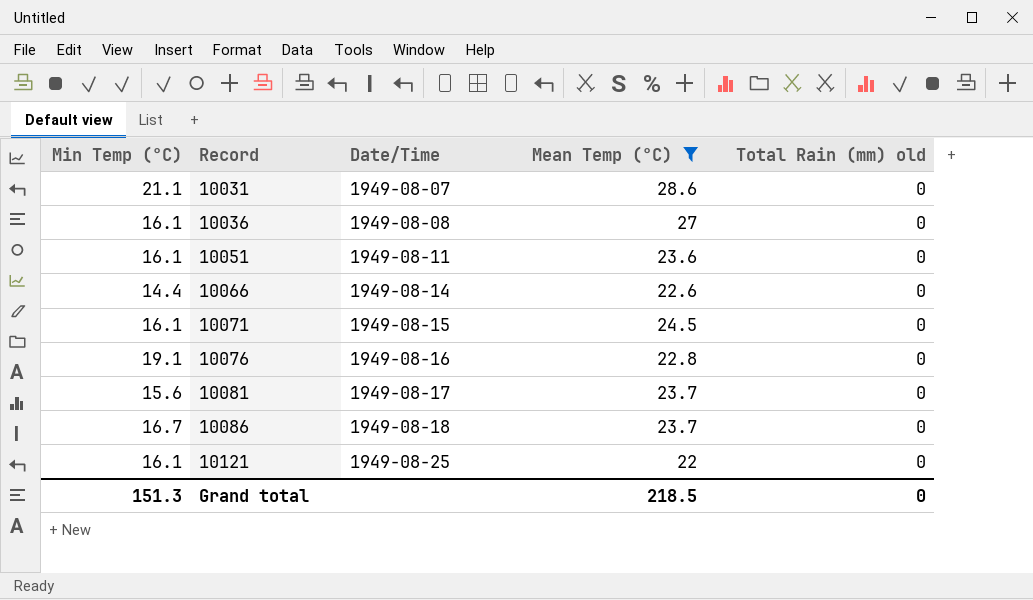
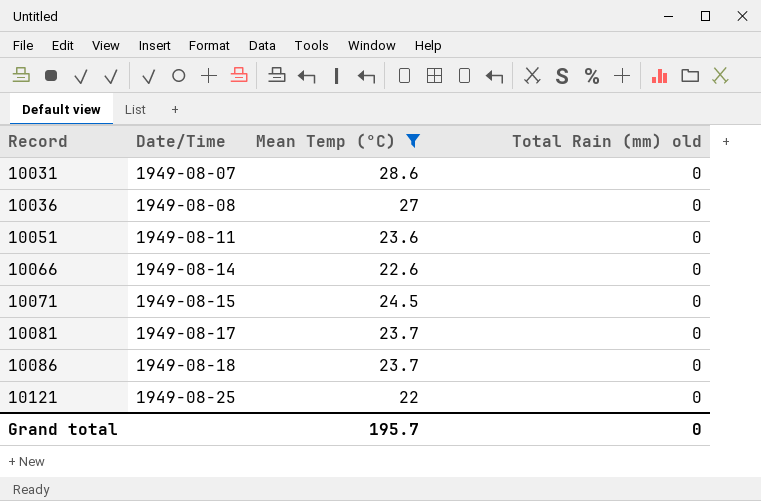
column Min Temp (°C) | position: 1 -> none
row 10076: 19.1 | 1949-08-16 | 22.8 | 0 -> none
Grand total | Mean Temp (°C): 218.5 -> 195.7

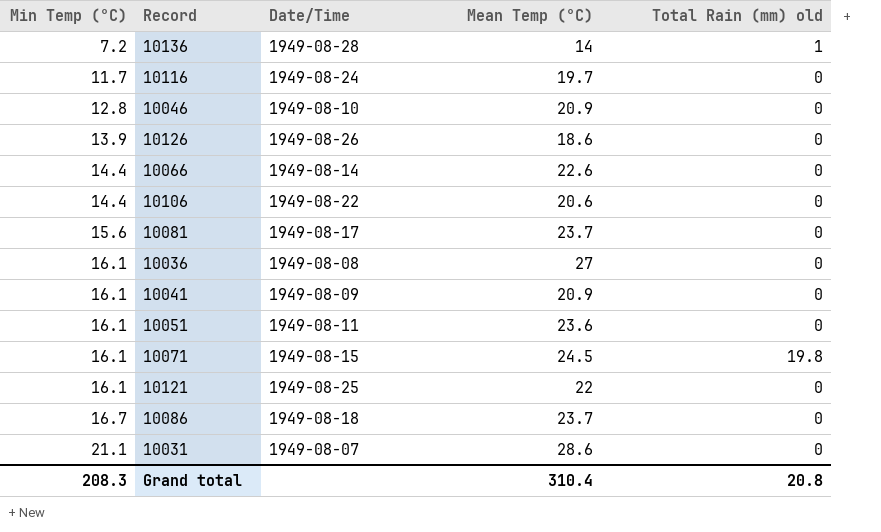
filter: Mean Temp (°C) >= 22 -> none
row order: Record ascending -> Min Temp (°C) ascending
column Min Temp (°C) | position: none -> 1
10071 | Total Rain (mm) old: 0 -> 19.8
Grand total | Mean Temp (°C): 195.7 -> 310.4
Grand total | Total Rain (mm) old: 0 -> 20.8

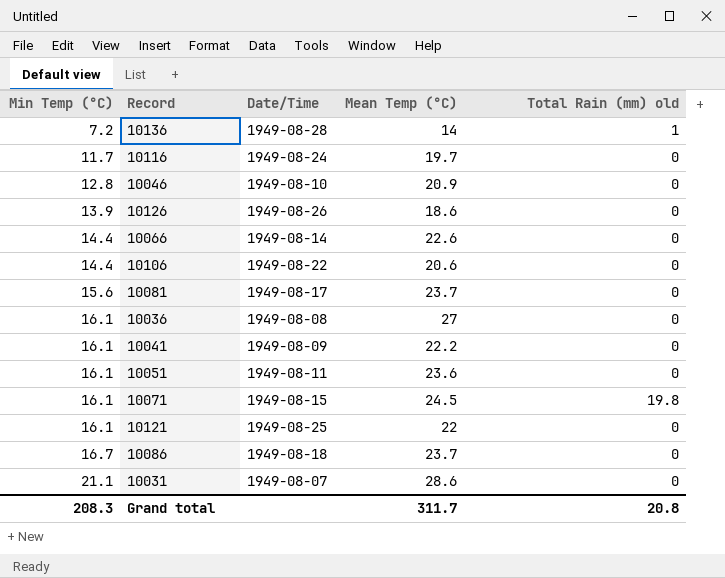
10041 | Mean Temp (°C): 20.9 -> 22.2
Grand total | Mean Temp (°C): 310.4 -> 311.7

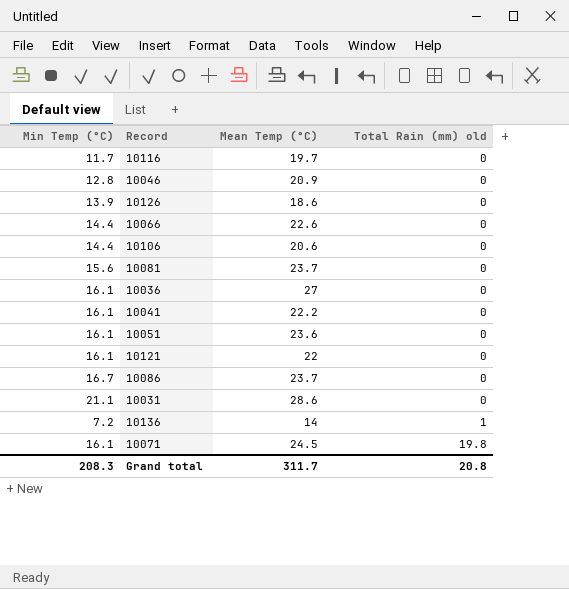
row order: Min Temp (°C) ascending -> Total Rain (mm) old ascending
column Date/Time | position: 3 -> none

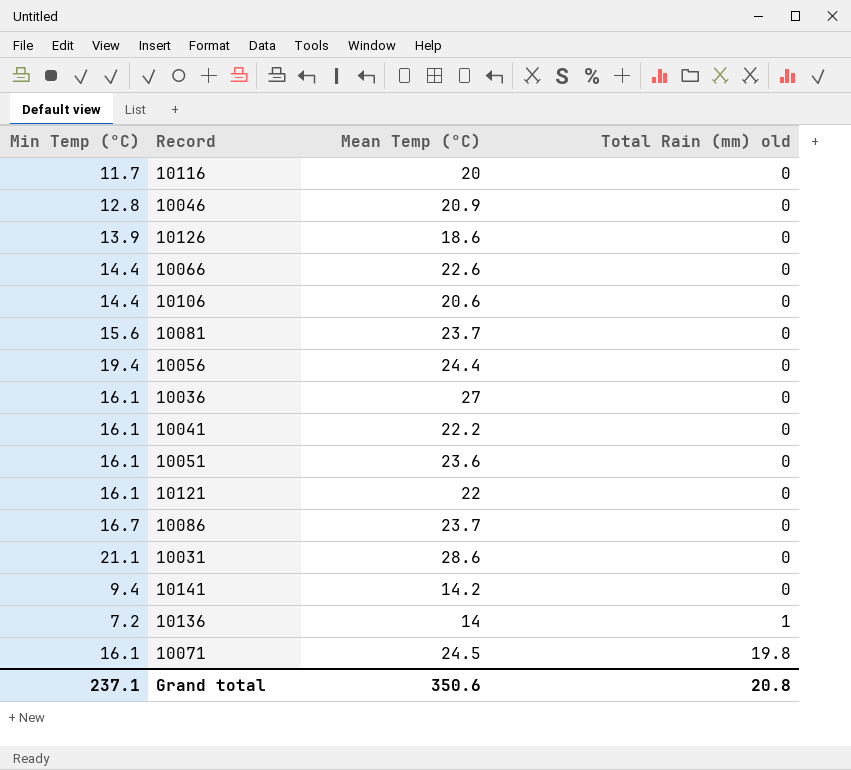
10116 | Mean Temp (°C): 19.7 -> 20
row 10056: none -> 19.4 | 24.4 | 0
row 10141: none -> 9.4 | 14.2 | 0
Grand total | Min Temp (°C): 208.3 -> 237.1
Grand total | Mean Temp (°C): 311.7 -> 350.6

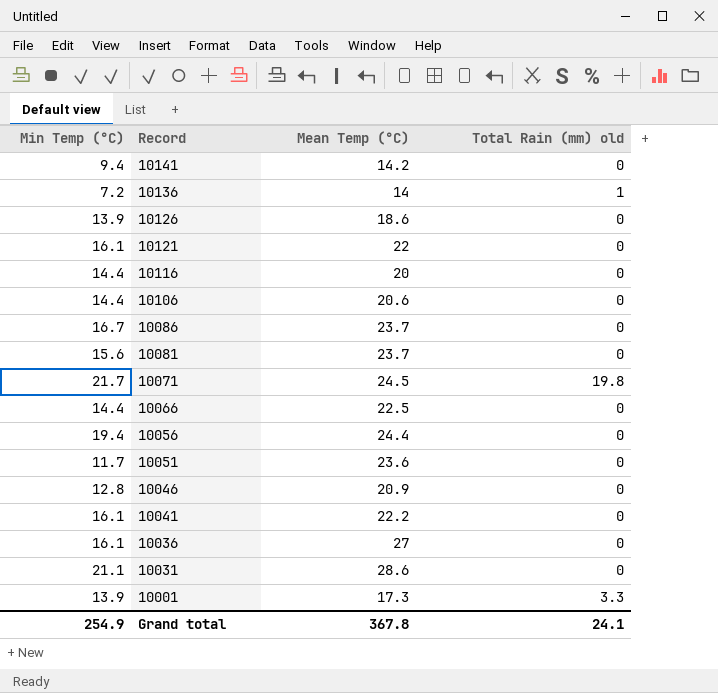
row order: Total Rain (mm) old ascending -> Record descending
10116 | Min Temp (°C): 11.7 -> 14.4
10071 | Min Temp (°C): 16.1 -> 21.7
10066 | Mean Temp (°C): 22.6 -> 22.5
10051 | Min Temp (°C): 16.1 -> 11.7
row 10001: none -> 13.9 | 17.3 | 3.3
Grand total | Min Temp (°C): 237.1 -> 254.9
Grand total | Mean Temp (°C): 350.6 -> 367.8
Grand total | Total Rain (mm) old: 20.8 -> 24.1

